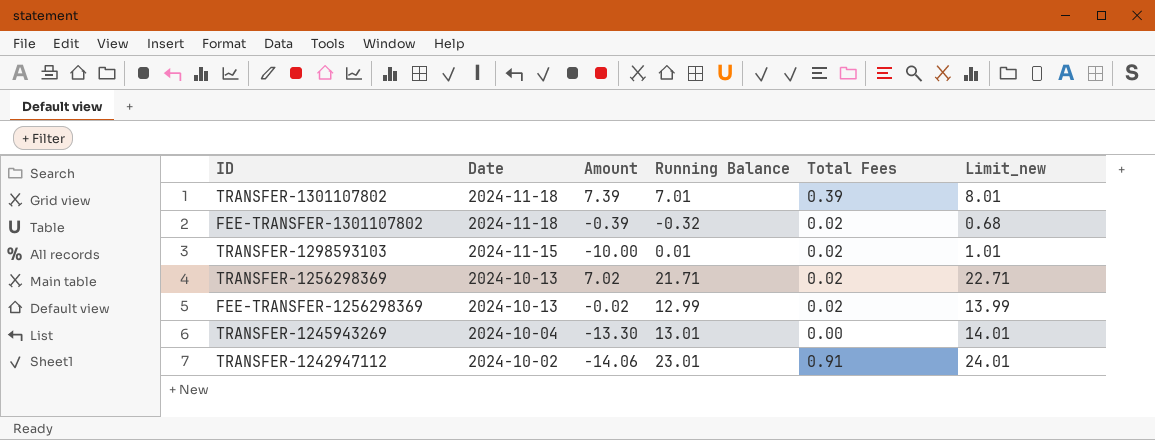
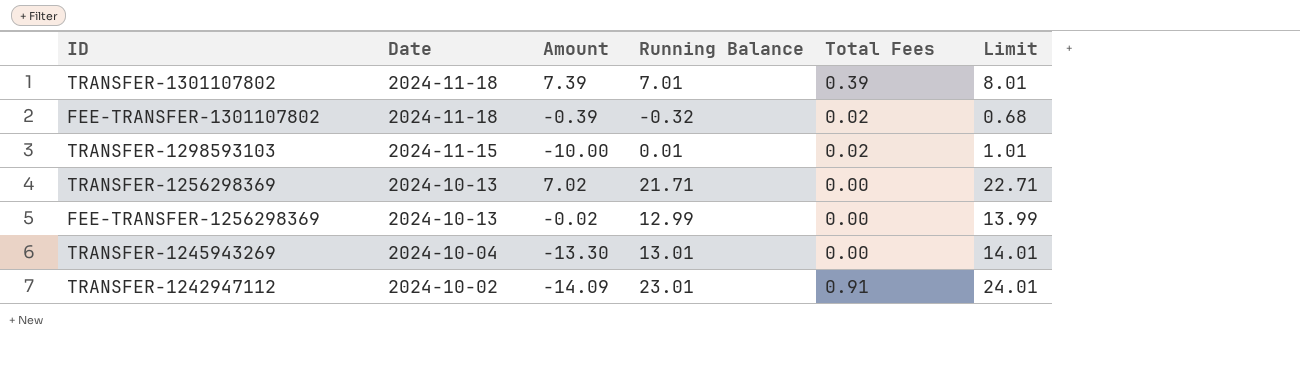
column name: Limit_new -> Limit
TRANSFER-1256298369 | Total Fees: 0.02 -> 0.00
FEE-TRANSFER-1256298369 | Total Fees: 0.02 -> 0.00
TRANSFER-1242947112 | Amount: -14.06 -> -14.09

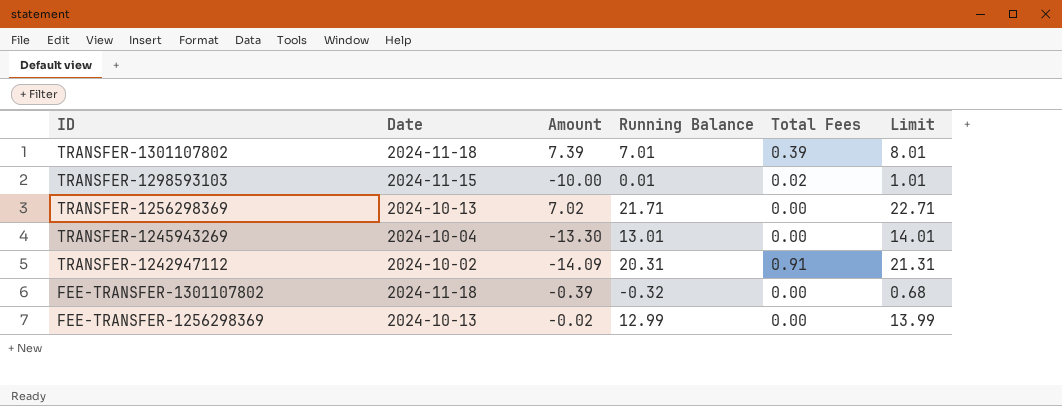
row order: Date descending -> ID descending
TRANSFER-1242947112 | Running Balance: 23.01 -> 20.31
TRANSFER-1242947112 | Limit: 24.01 -> 21.31
FEE-TRANSFER-1301107802 | Total Fees: 0.02 -> 0.00

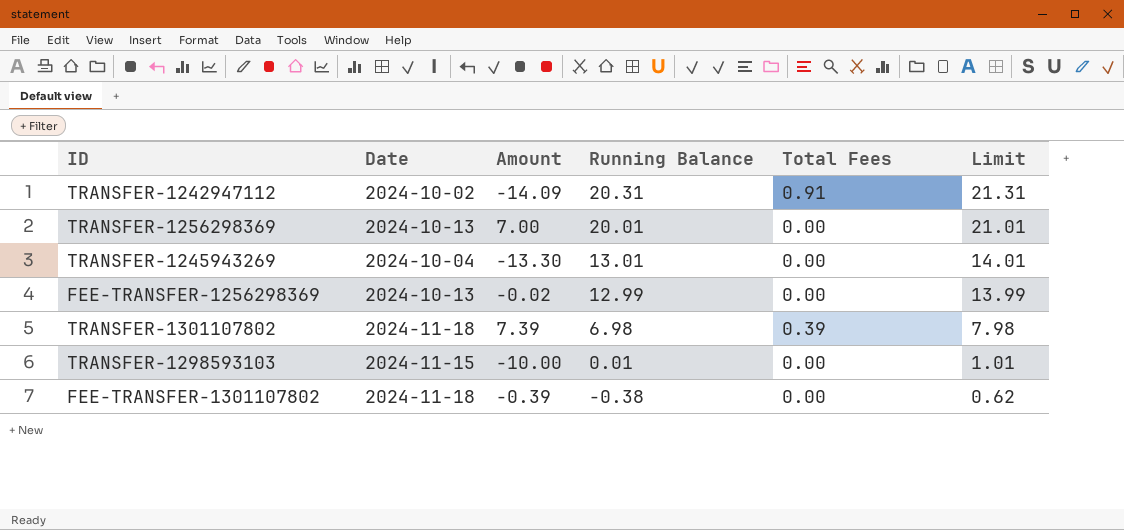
row order: ID descending -> Running Balance descending
TRANSFER-1256298369 | Amount: 7.02 -> 7.00
TRANSFER-1256298369 | Running Balance: 21.71 -> 20.01
TRANSFER-1256298369 | Limit: 22.71 -> 21.01
TRANSFER-1301107802 | Running Balance: 7.01 -> 6.98
TRANSFER-1301107802 | Limit: 8.01 -> 7.98
TRANSFER-1298593103 | Total Fees: 0.02 -> 0.00
FEE-TRANSFER-1301107802 | Running Balance: -0.32 -> -0.38
FEE-TRANSFER-1301107802 | Limit: 0.68 -> 0.62

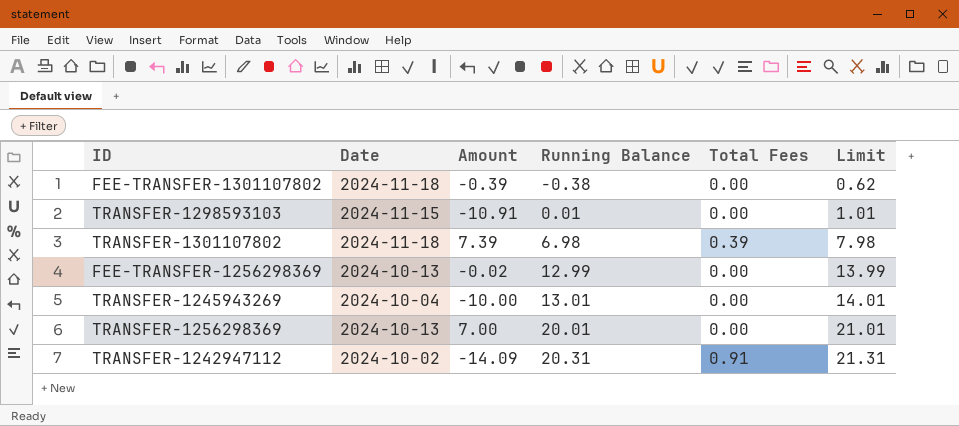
row order: Running Balance descending -> Running Balance ascending
TRANSFER-1298593103 | Amount: -10.00 -> -10.91
TRANSFER-1245943269 | Amount: -13.30 -> -10.00

